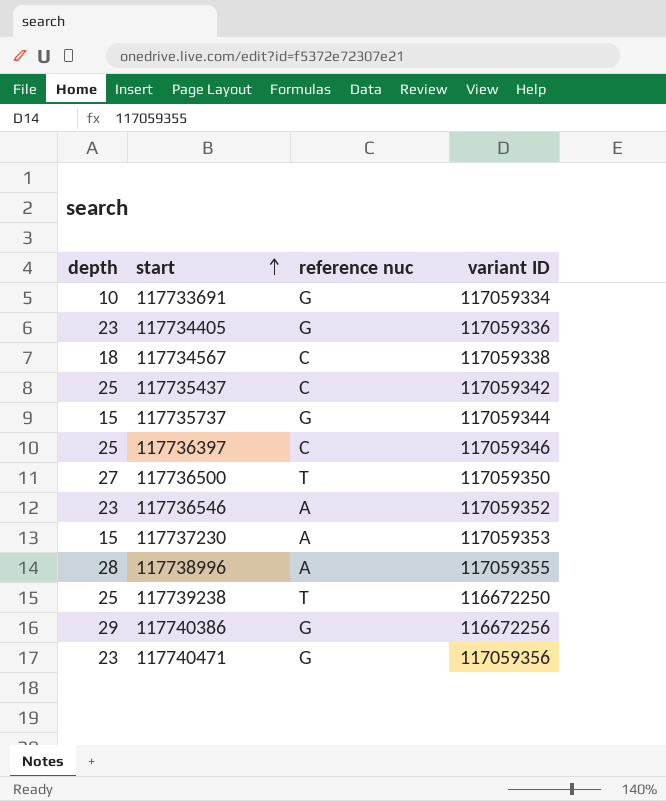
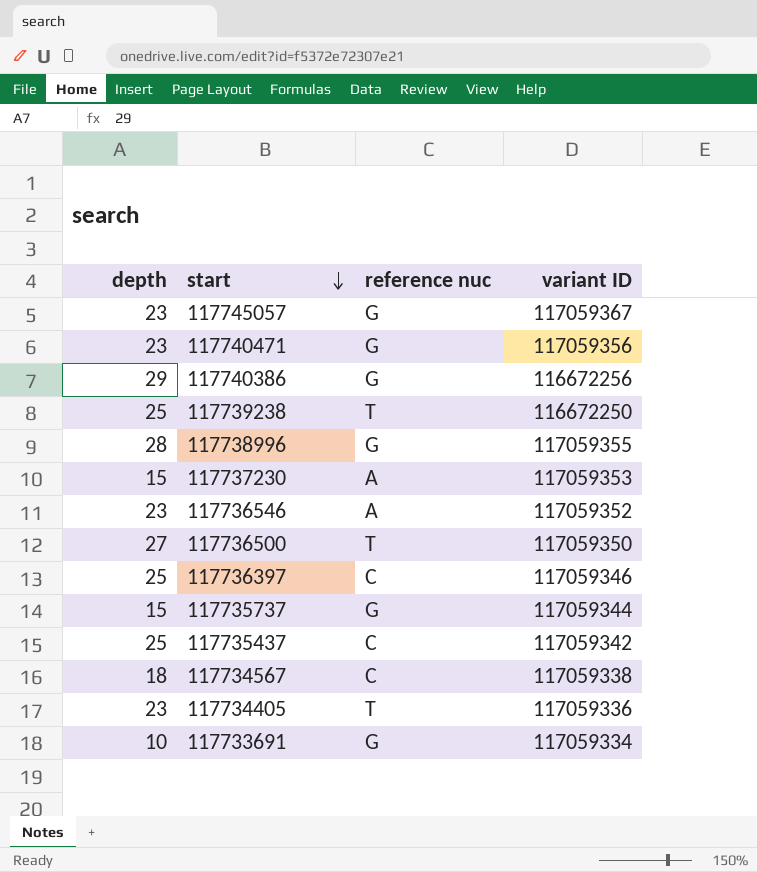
row order: start ascending -> start descending
row 117745057: none -> 23 | G | 117059367
117738996 | reference nuc: A -> G
117734405 | reference nuc: G -> T

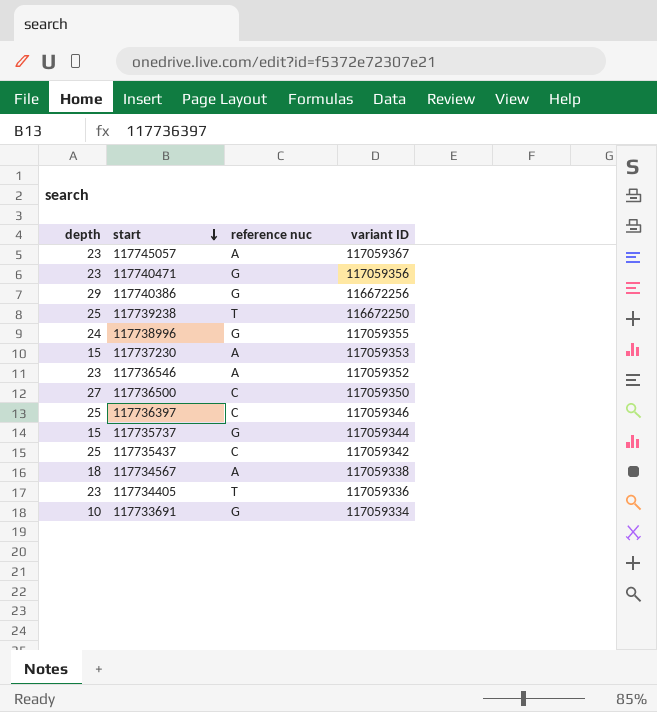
117745057 | reference nuc: G -> A
117738996 | depth: 28 -> 24
117736500 | reference nuc: T -> C
117734567 | reference nuc: C -> A

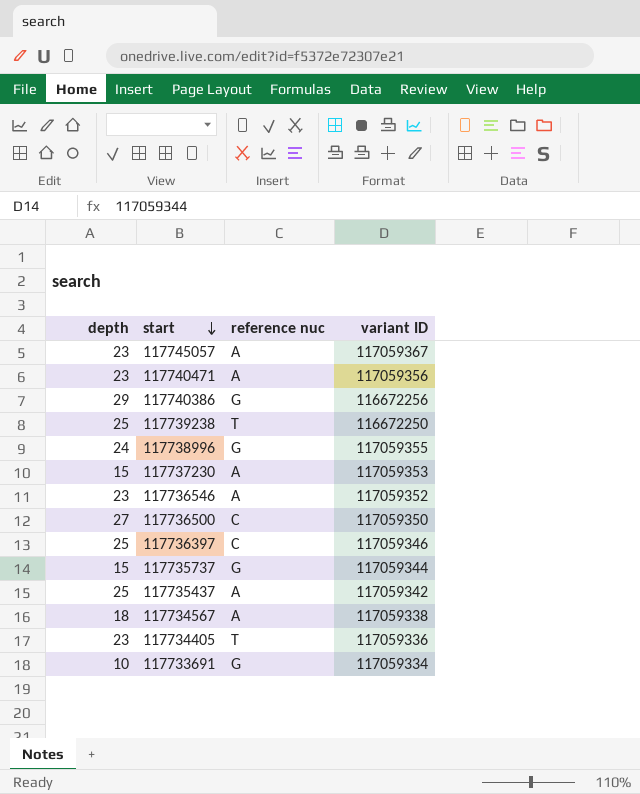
117740471 | reference nuc: G -> A
117735437 | reference nuc: C -> A

